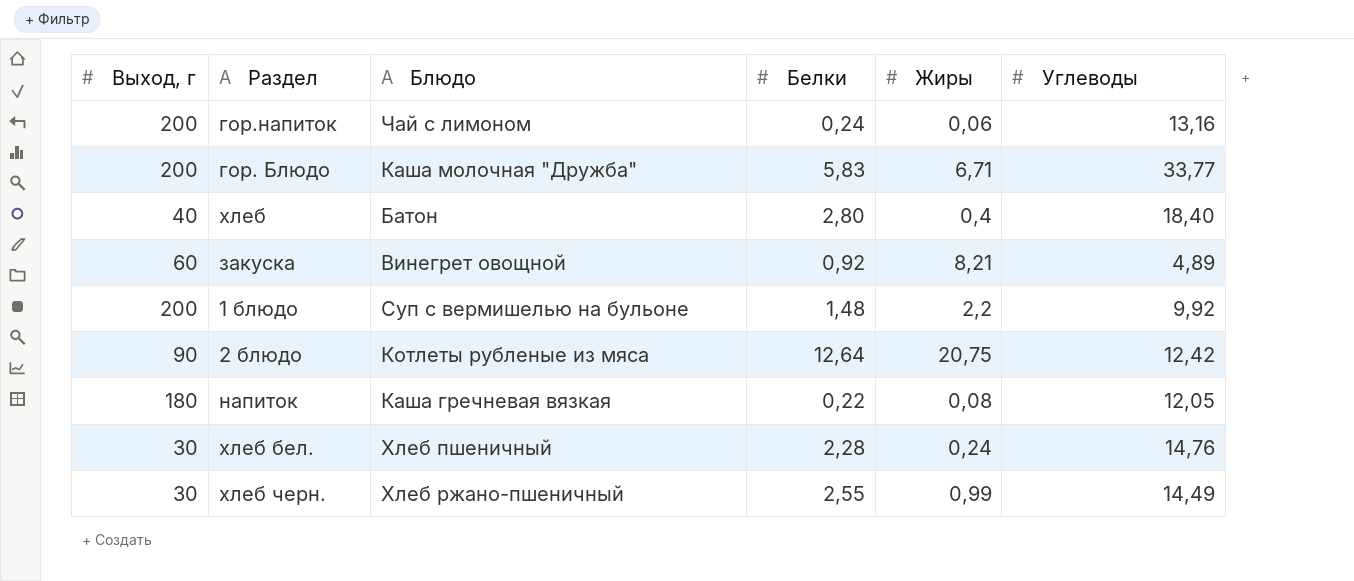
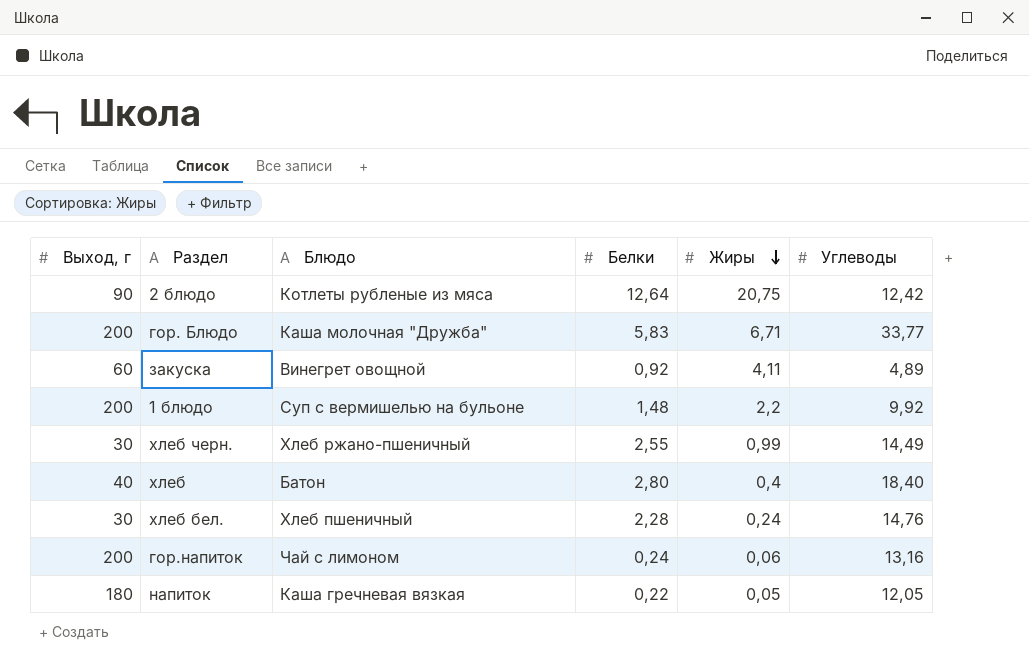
row order: none -> Жиры descending
закуска | Жиры: 8,21 -> 4,11
напиток | Жиры: 0,08 -> 0,05

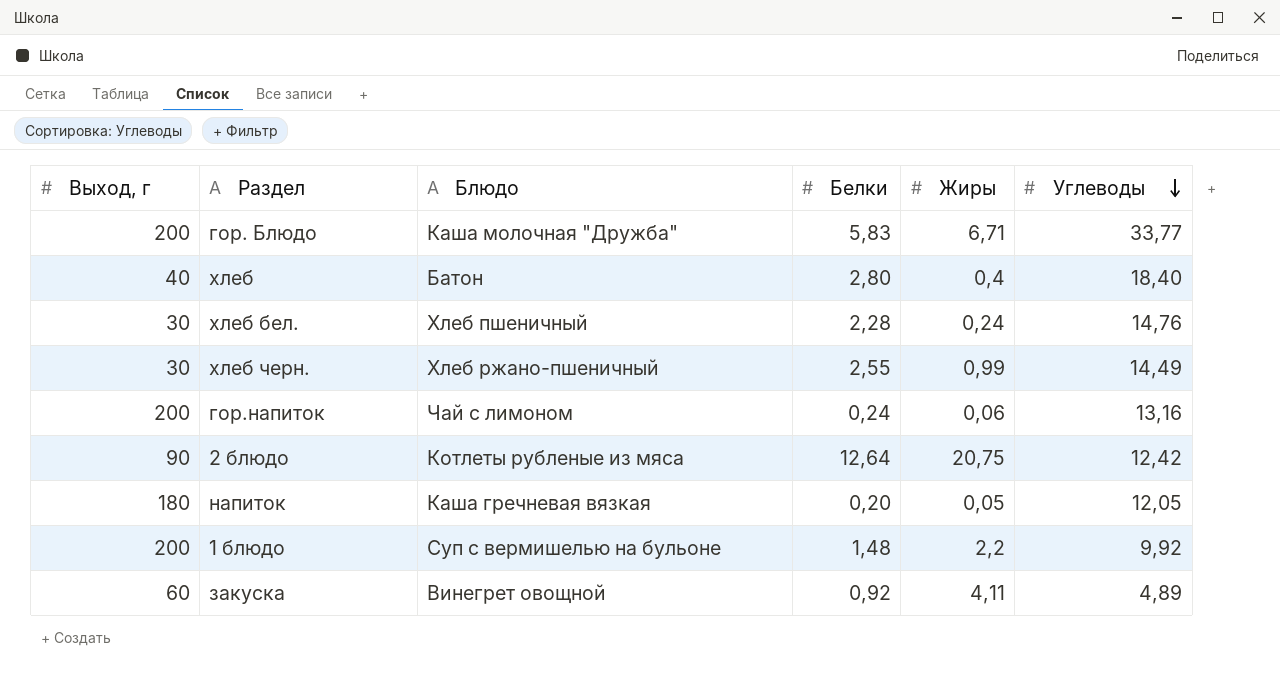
row order: Жиры descending -> Углеводы descending
напиток | Белки: 0,22 -> 0,20

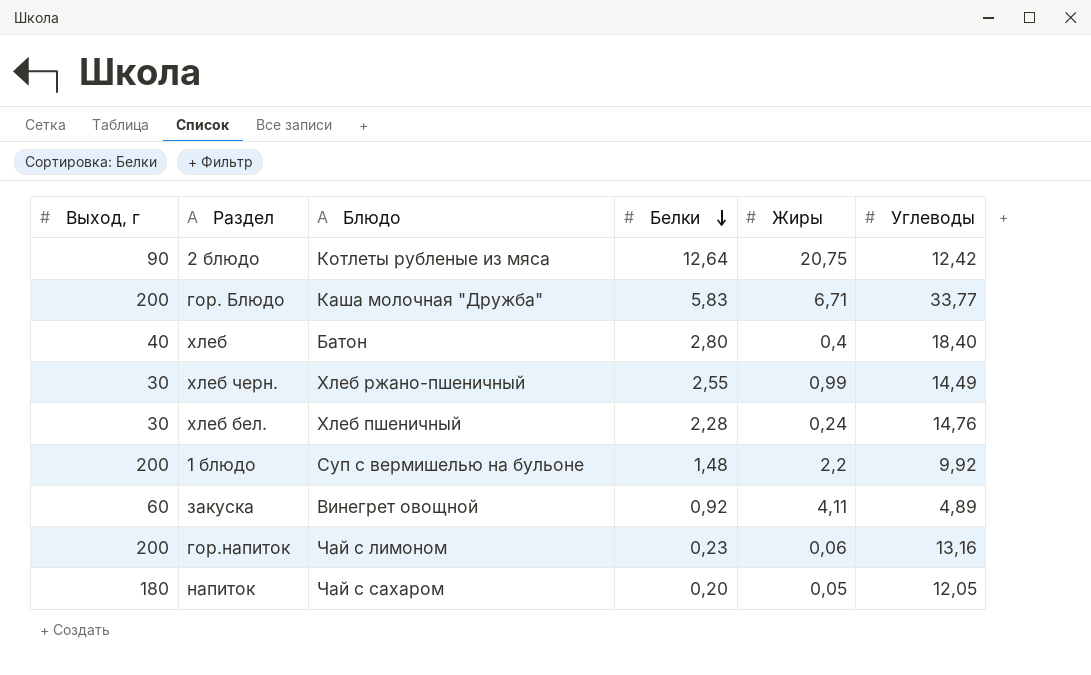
row order: Углеводы descending -> Белки descending
гор.напиток | Белки: 0,24 -> 0,23
напиток | Блюдо: Каша гречневая вязкая -> Чай с сахаром

